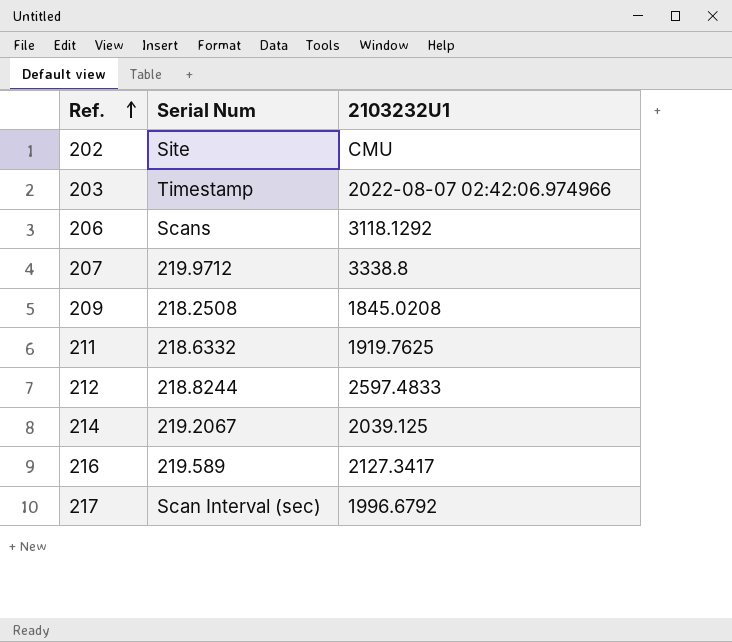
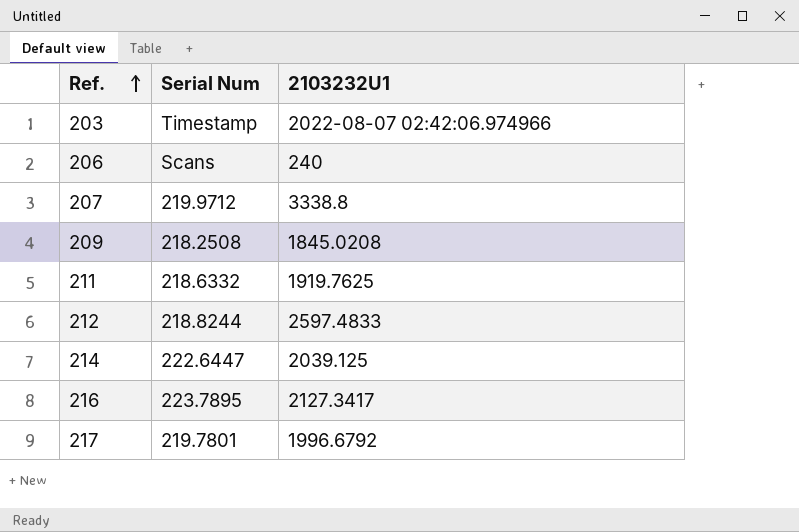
row 202: Site | CMU -> none
206 | 2103232U1: 3118.1292 -> 240
214 | Serial Num: 219.2067 -> 222.6447
216 | Serial Num: 219.589 -> 223.7895
217 | Serial Num: Scan Interval (sec) -> 219.7801

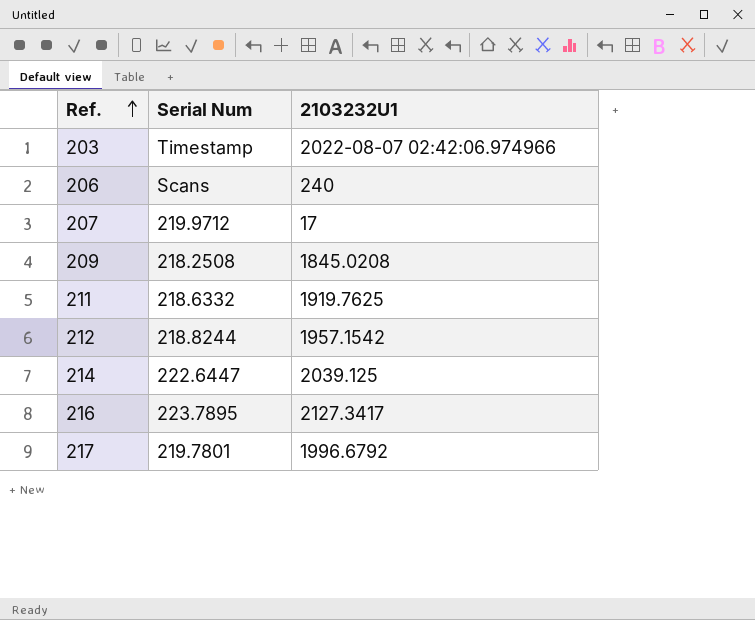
207 | 2103232U1: 3338.8 -> 17
212 | 2103232U1: 2597.4833 -> 1957.1542

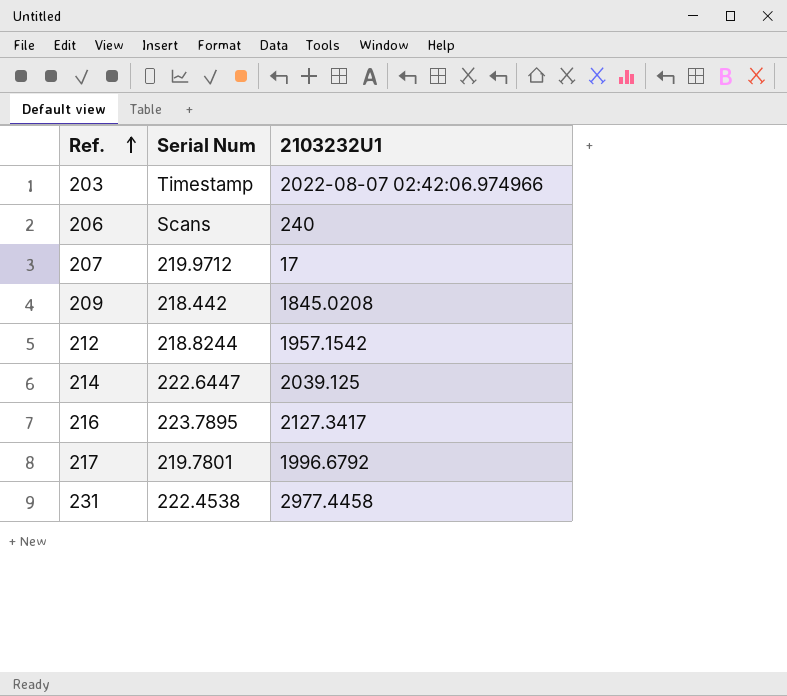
row 211: 218.6332 | 1919.7625 -> none
209 | Serial Num: 218.2508 -> 218.442
row 231: none -> 222.4538 | 2977.4458

